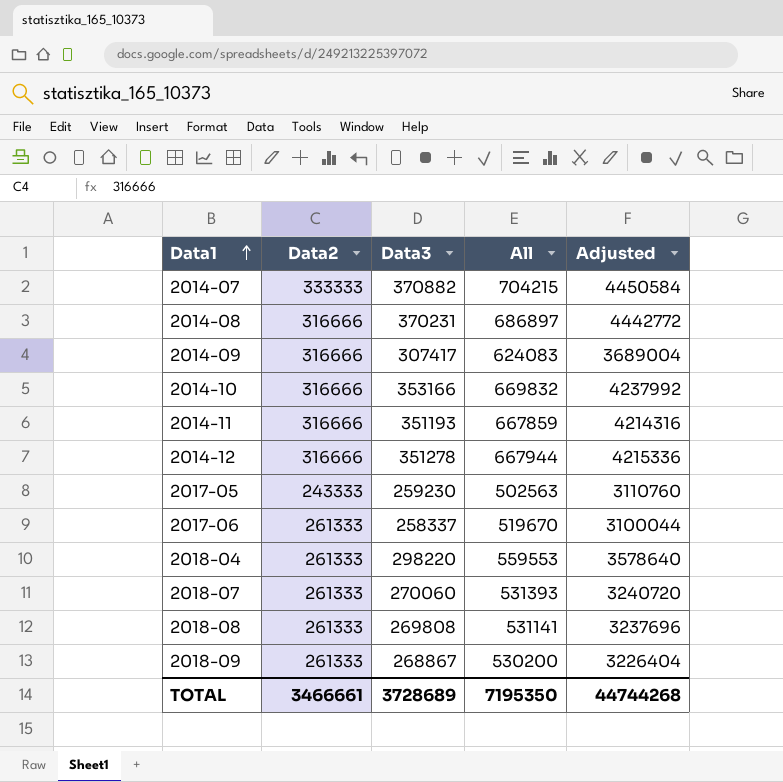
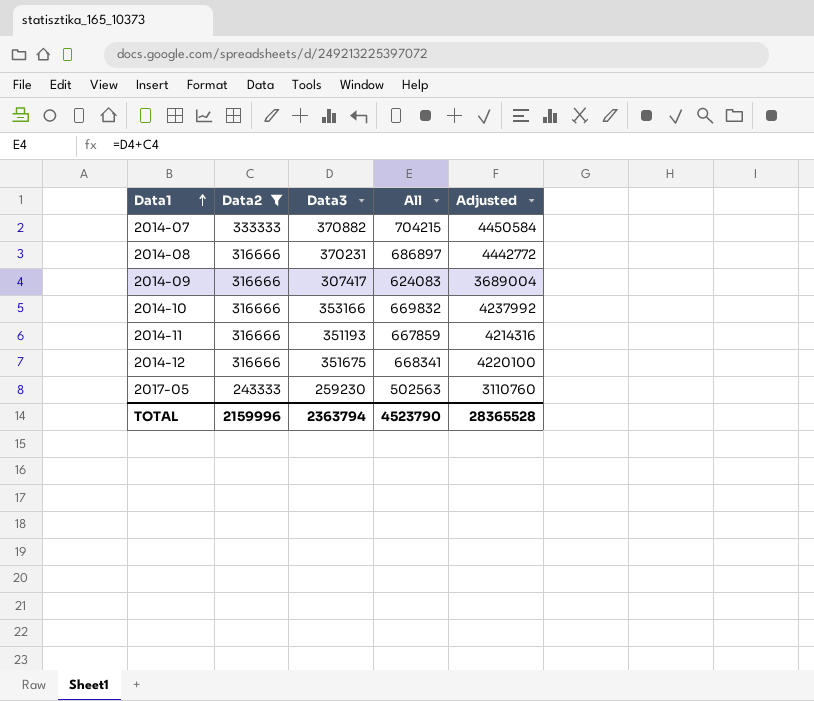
filter: none -> Data2 != 261333
2014-12 | Data3: 351278 -> 351675
2014-12 | All: 667944 -> 668341
2014-12 | Adjusted: 4215336 -> 4220100
TOTAL | Data2: 3466661 -> 2159996
TOTAL | Data3: 3728689 -> 2363794
TOTAL | All: 7195350 -> 4523790
TOTAL | Adjusted: 44744268 -> 28365528

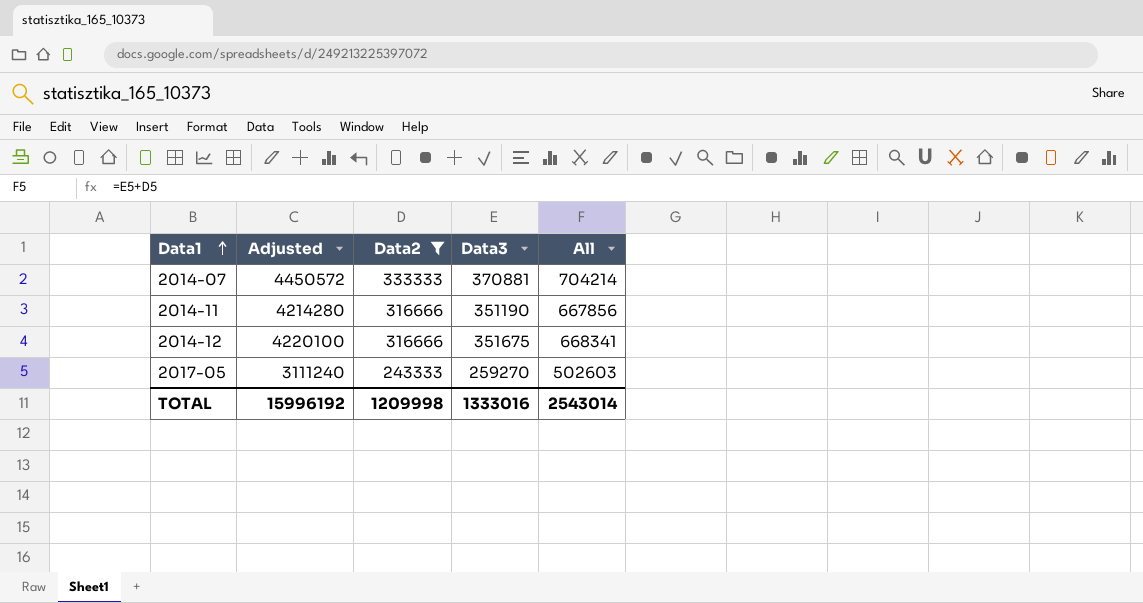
column Adjusted | position: 5 -> 2
row 2014-08: 316666 | 370231 | 686897 | 4442772 -> none
row 2014-09: 316666 | 307417 | 624083 | 3689004 -> none
row 2014-10: 316666 | 353166 | 669832 | 4237992 -> none
2014-07 | Adjusted: 4450584 -> 4450572
2014-07 | Data3: 370882 -> 370881
2014-07 | All: 704215 -> 704214
2014-11 | Adjusted: 4214316 -> 4214280
2014-11 | Data3: 351193 -> 351190
2014-11 | All: 667859 -> 667856
2017-05 | Adjusted: 3110760 -> 3111240
2017-05 | Data3: 259230 -> 259270
2017-05 | All: 502563 -> 502603
TOTAL | Adjusted: 28365528 -> 15996192
TOTAL | Data2: 2159996 -> 1209998
TOTAL | Data3: 2363794 -> 1333016
TOTAL | All: 4523790 -> 2543014

